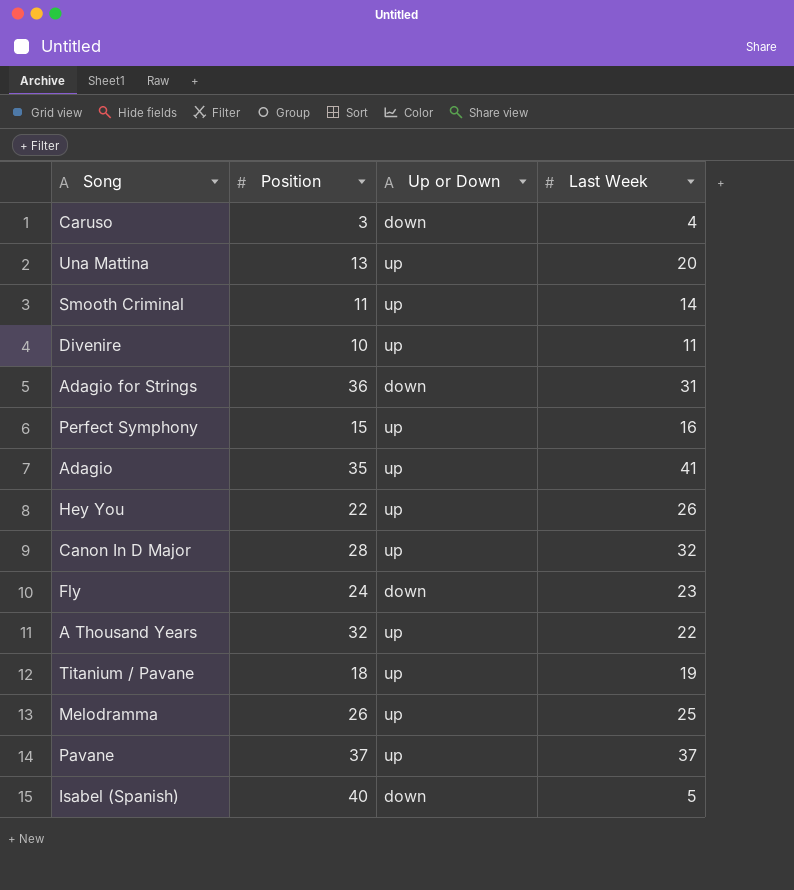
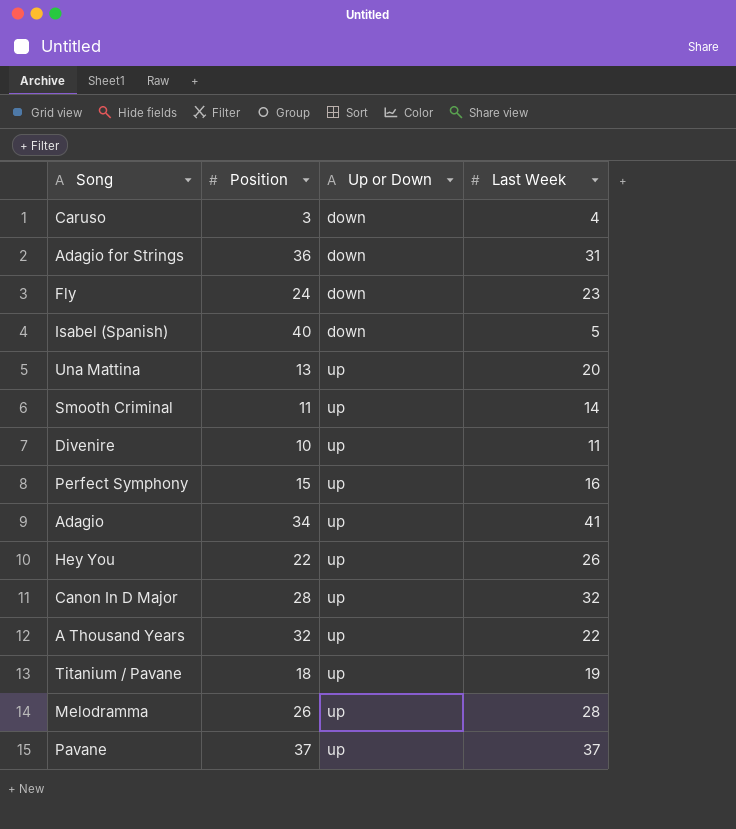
row order: none -> Up or Down ascending
Adagio | Position: 35 -> 34
Melodramma | Last Week: 25 -> 28

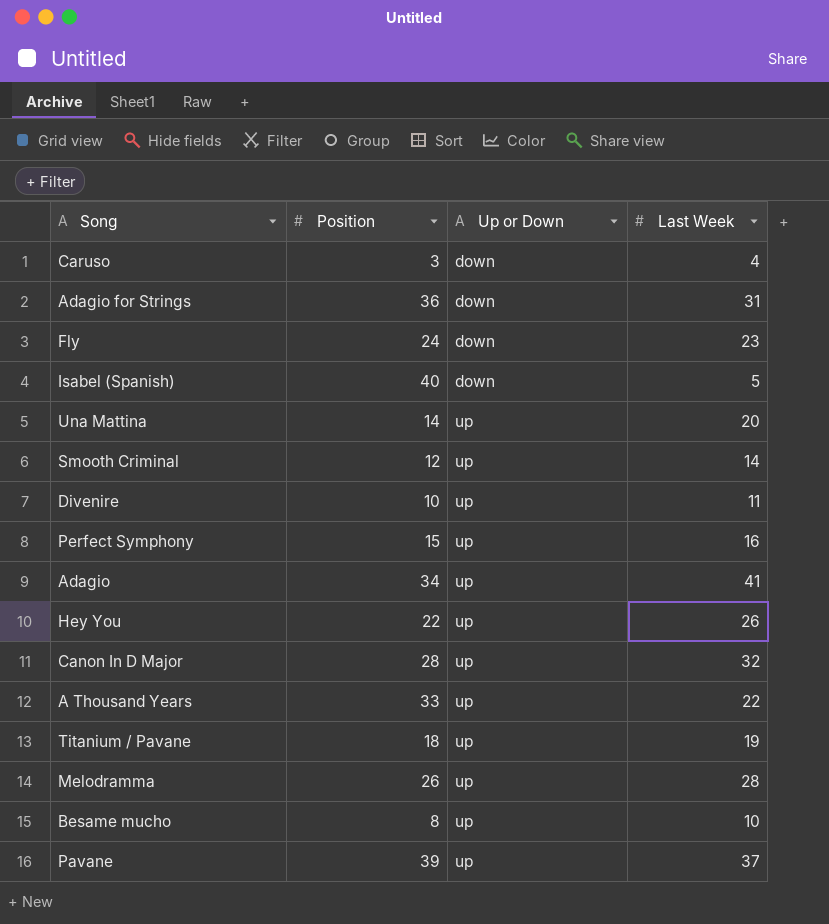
Una Mattina | Position: 13 -> 14
Smooth Criminal | Position: 11 -> 12
A Thousand Years | Position: 32 -> 33
row Besame mucho: none -> 8 | up | 10
Pavane | Position: 37 -> 39

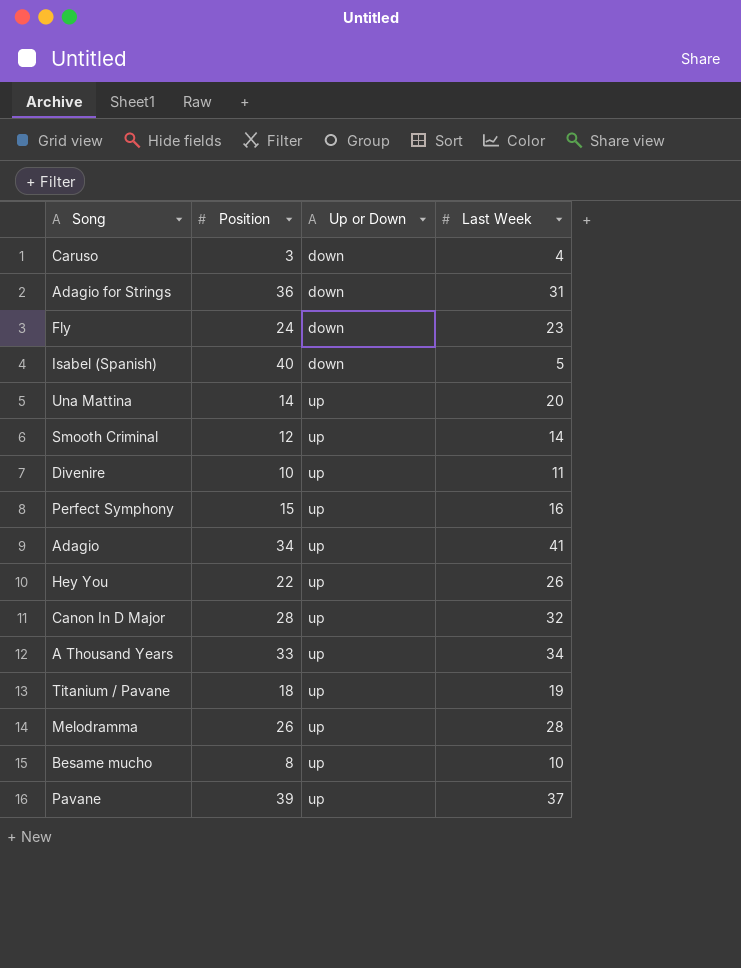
A Thousand Years | Last Week: 22 -> 34

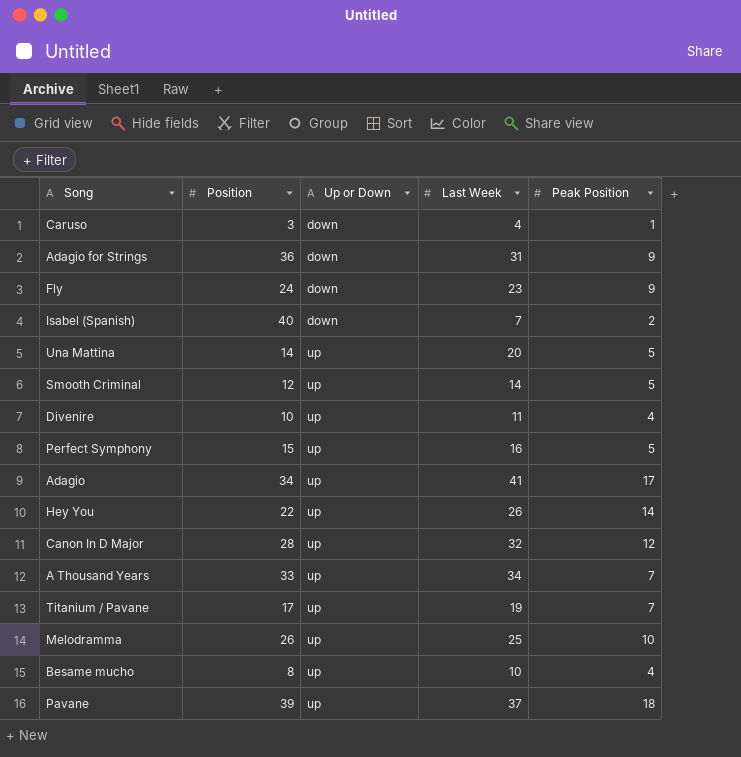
column Peak Position | position: none -> 5
Isabel (Spanish) | Last Week: 5 -> 7
Titanium / Pavane | Position: 18 -> 17
Melodramma | Last Week: 28 -> 25

